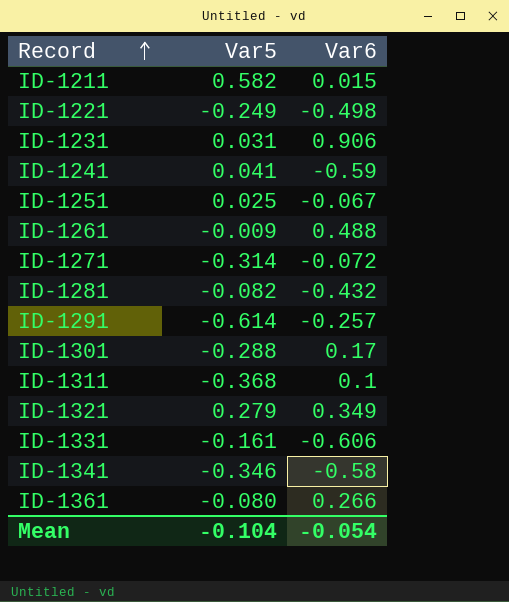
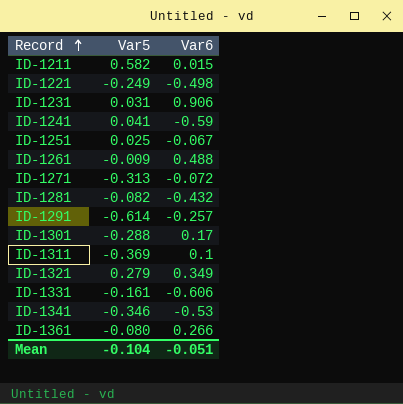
ID-1271 | Var5: -0.314 -> -0.313
ID-1311 | Var5: -0.368 -> -0.369
ID-1341 | Var6: -0.58 -> -0.53
Mean | Var6: -0.054 -> -0.051

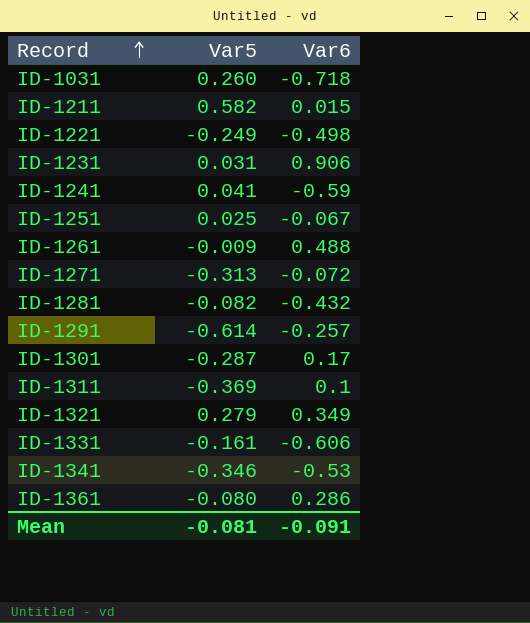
row ID-1031: none -> 0.260 | -0.718
ID-1301 | Var5: -0.288 -> -0.287
ID-1361 | Var6: 0.266 -> 0.286
Mean | Var5: -0.104 -> -0.081
Mean | Var6: -0.051 -> -0.091

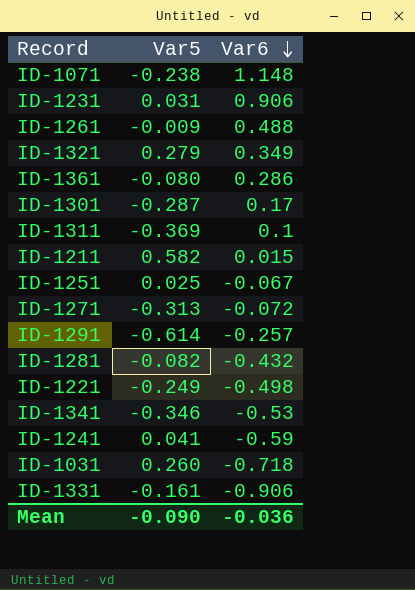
row order: Record ascending -> Var6 descending
row ID-1071: none -> -0.238 | 1.148
ID-1331 | Var6: -0.606 -> -0.906
Mean | Var5: -0.081 -> -0.090
Mean | Var6: -0.091 -> -0.036

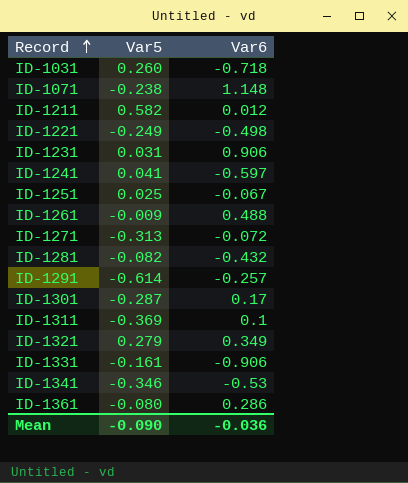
row order: Var6 descending -> Record ascending
ID-1211 | Var6: 0.015 -> 0.012
ID-1241 | Var6: -0.59 -> -0.597

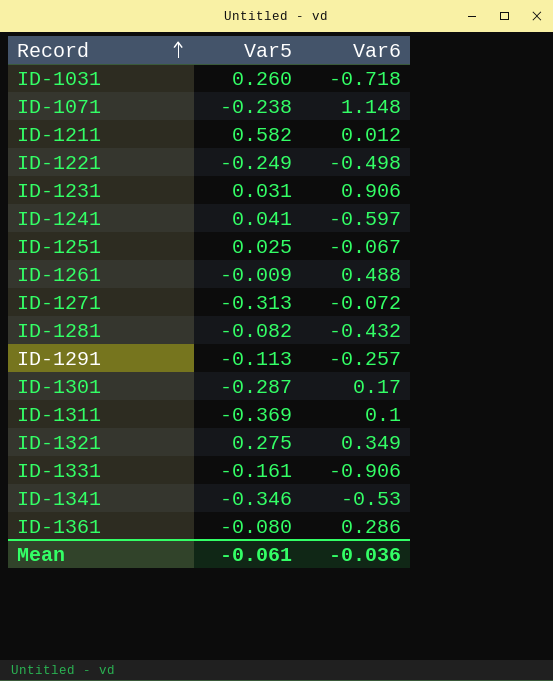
ID-1291 | Var5: -0.614 -> -0.113
ID-1321 | Var5: 0.279 -> 0.275
Mean | Var5: -0.090 -> -0.061

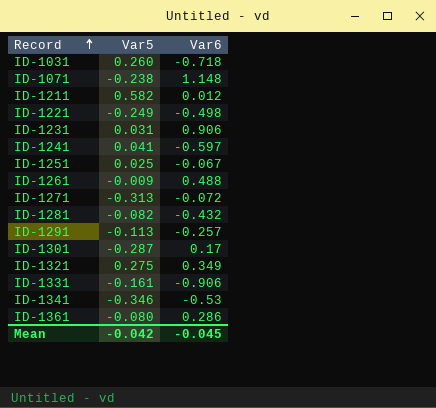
row ID-1311: -0.369 | 0.1 -> none
Mean | Var5: -0.061 -> -0.042
Mean | Var6: -0.036 -> -0.045

